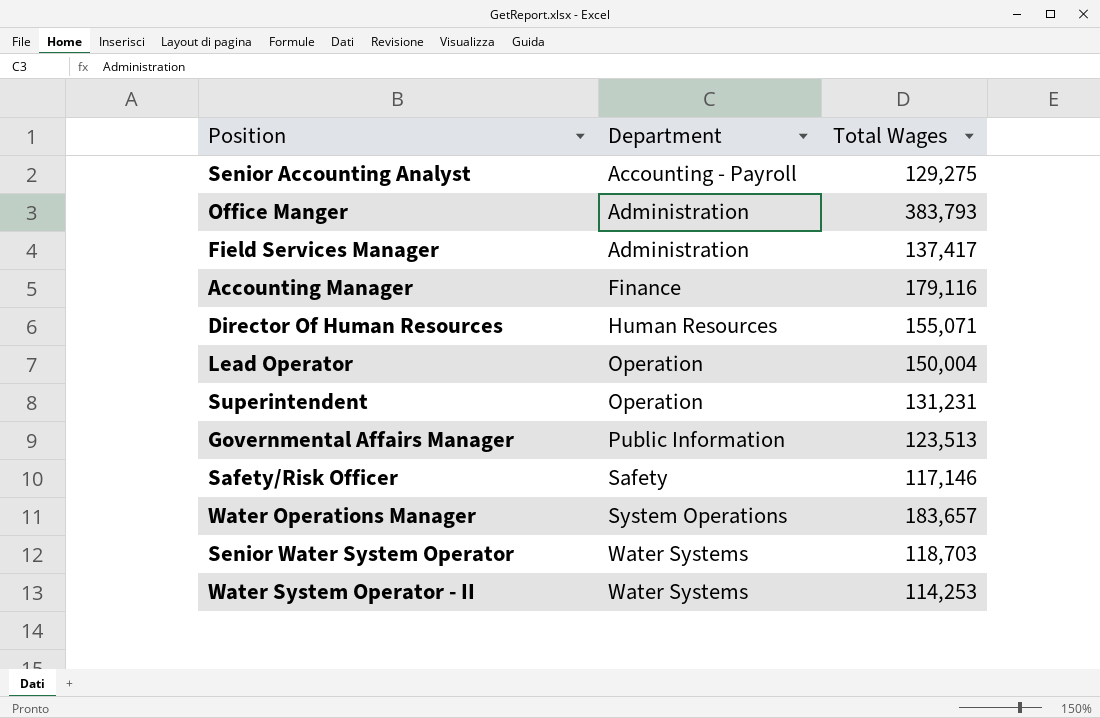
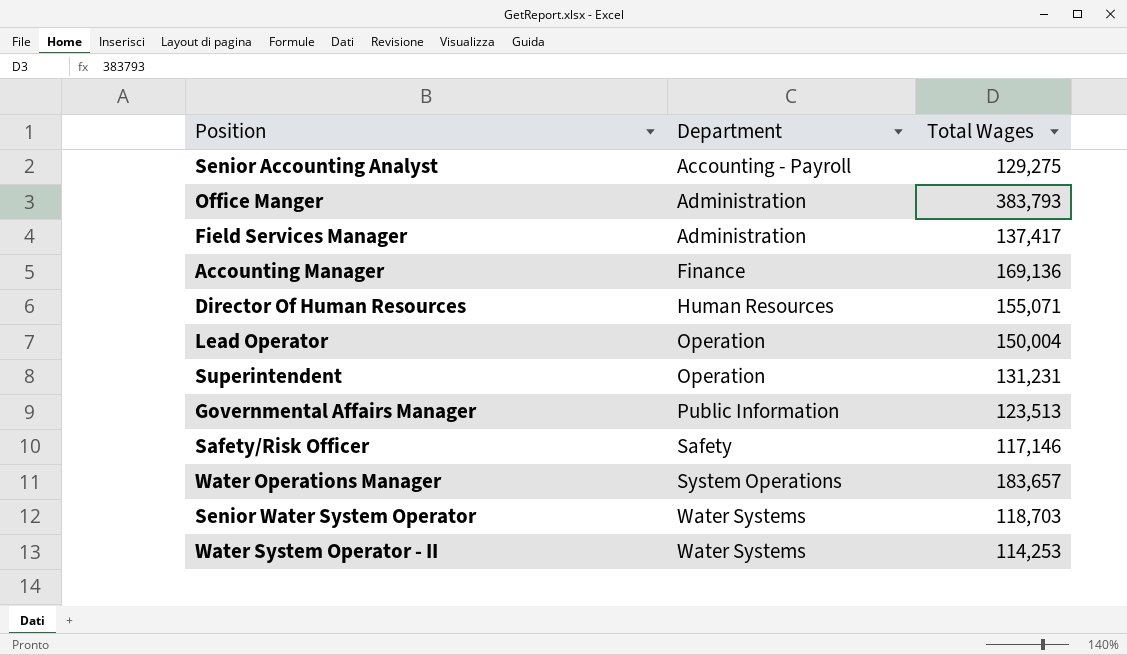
Accounting Manager | Total Wages: 179,116 -> 169,136

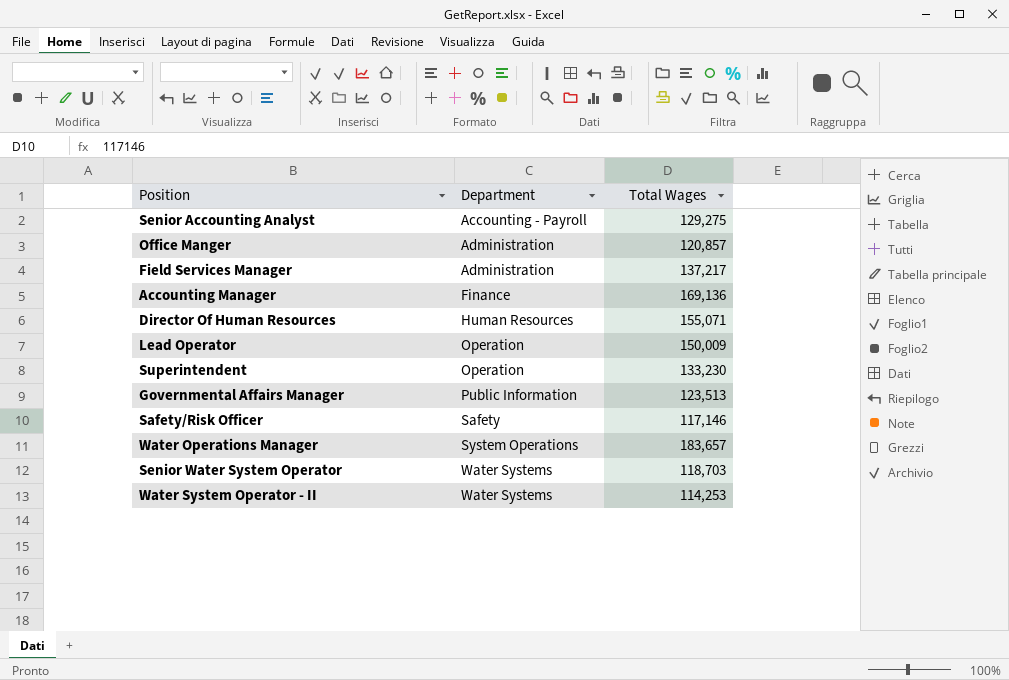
Office Manger | Total Wages: 383,793 -> 120,857
Field Services Manager | Total Wages: 137,417 -> 137,217
Lead Operator | Total Wages: 150,004 -> 150,009
Superintendent | Total Wages: 131,231 -> 133,230

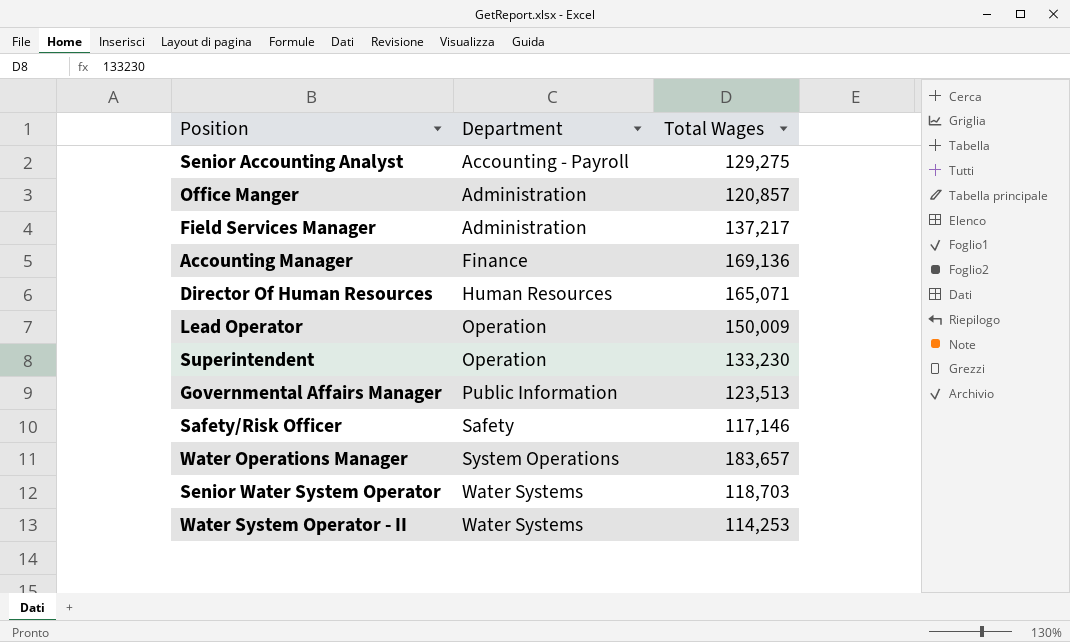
Director Of Human Resources | Total Wages: 155,071 -> 165,071

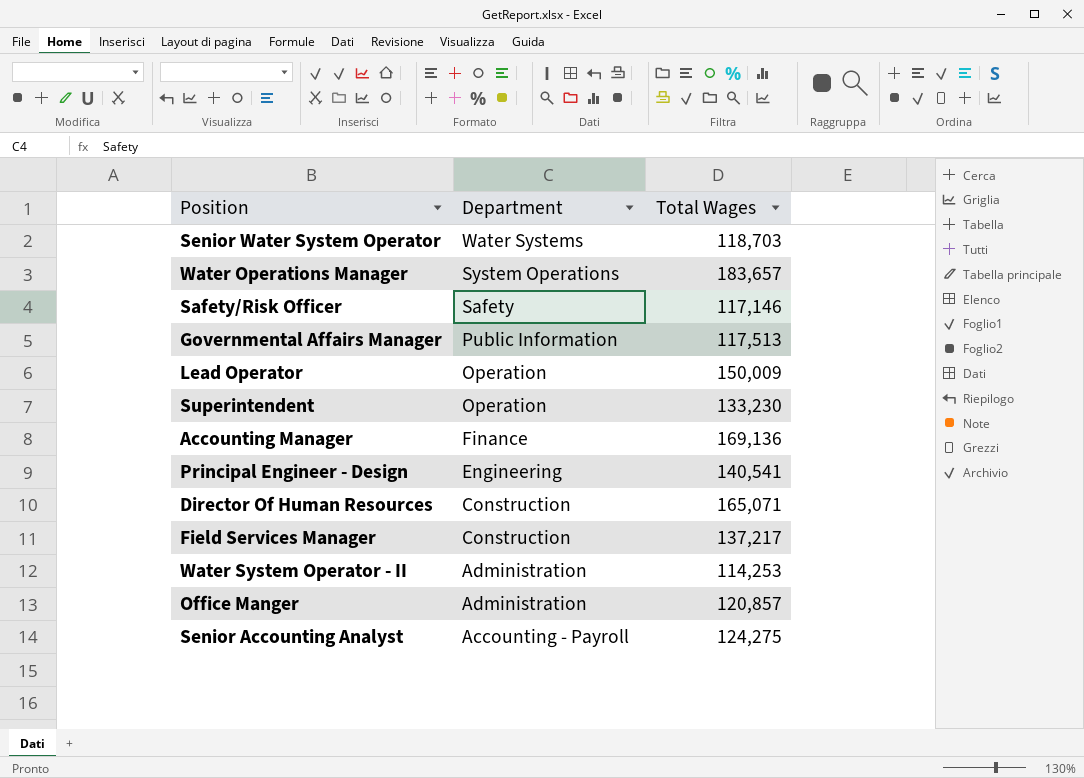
row order: Department ascending -> Department descending
Governmental Affairs Manager | Total Wages: 123,513 -> 117,513
row Principal Engineer - Design: none -> Engineering | 140,541
Director Of Human Resources | Department: Human Resources -> Construction
Field Services Manager | Department: Administration -> Construction
Water System Operator - II | Department: Water Systems -> Administration
Senior Accounting Analyst | Total Wages: 129,275 -> 124,275

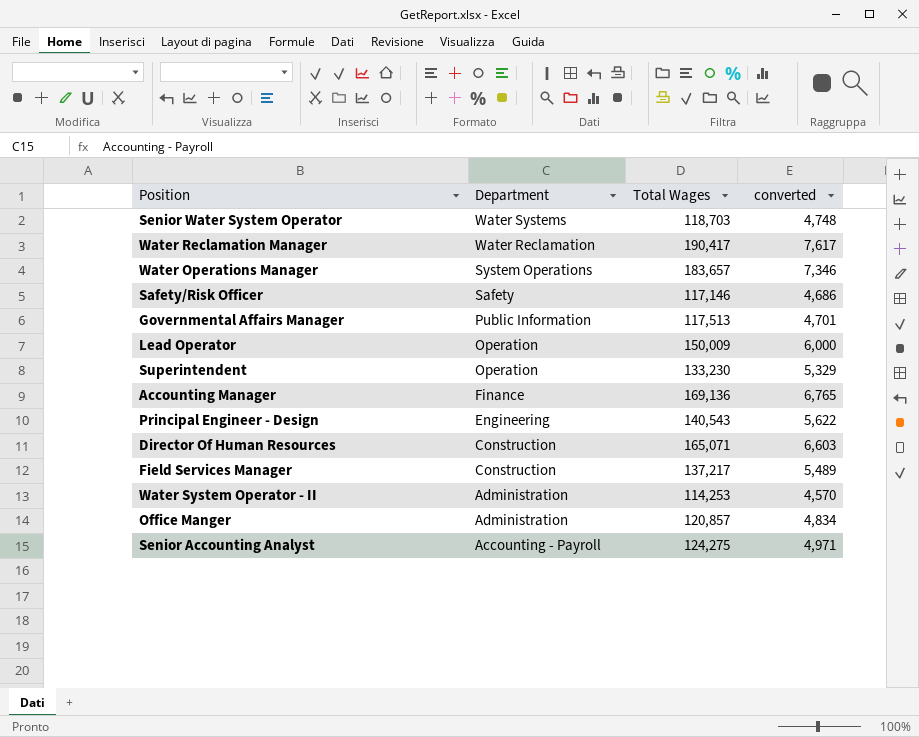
column converted | formula: none -> [Total Wages] * 0.04
row Water Reclamation Manager: none -> Water Reclamation | 190,417 | 7,617
Principal Engineer - Design | Total Wages: 140,541 -> 140,543

